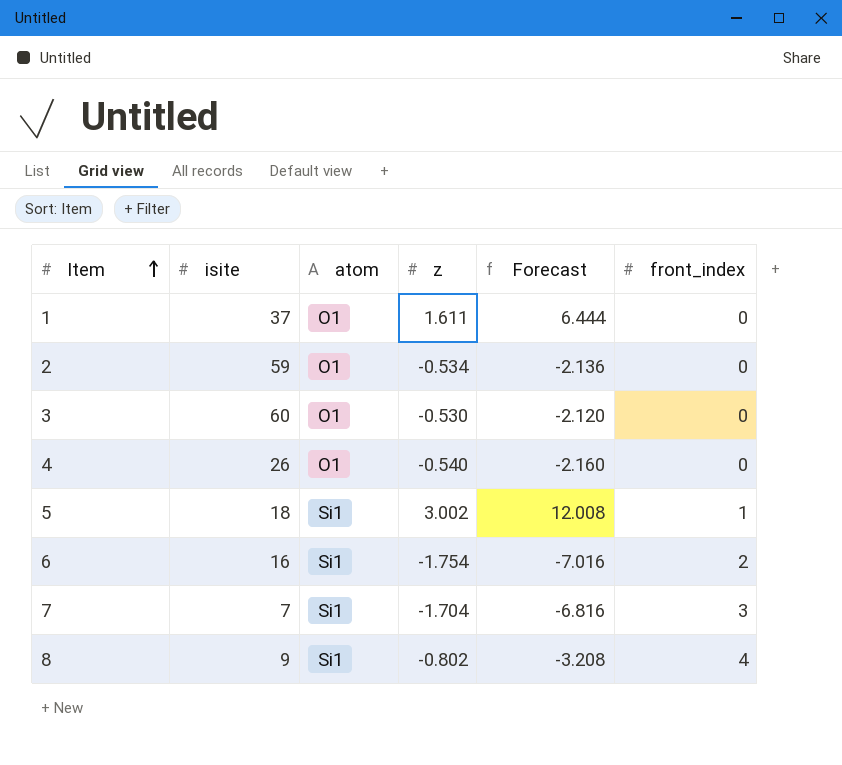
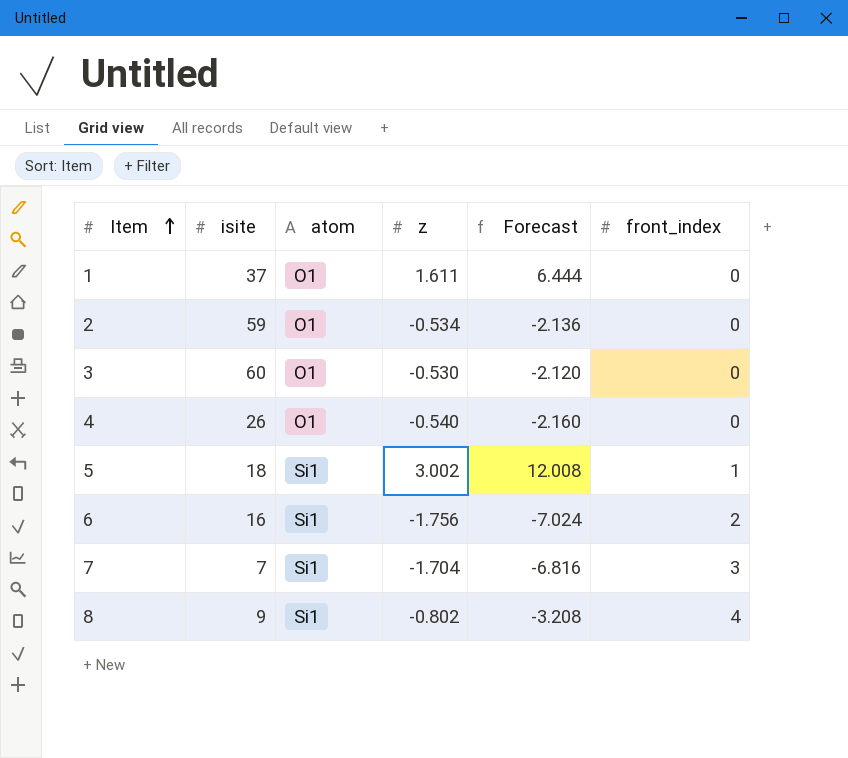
6 | z: -1.754 -> -1.756
6 | Forecast: -7.016 -> -7.024

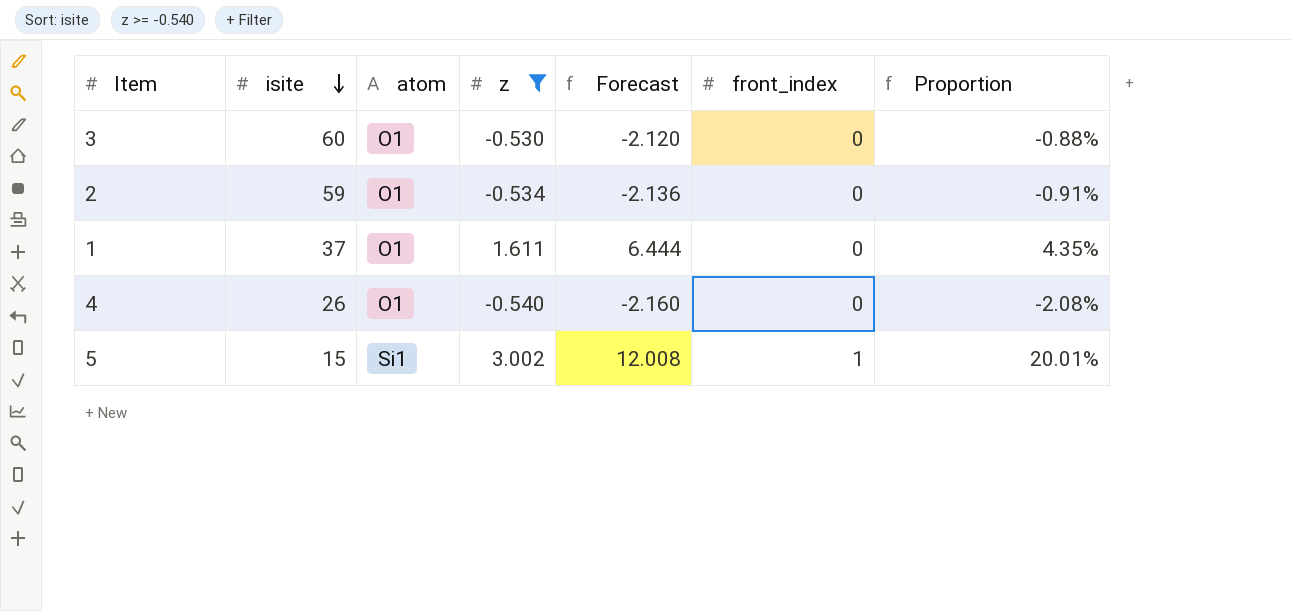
filter: none -> z >= -0.540
row order: Item ascending -> isite descending
column Proportion | formula: none -> [z] / [isite]
5 | isite: 18 -> 15

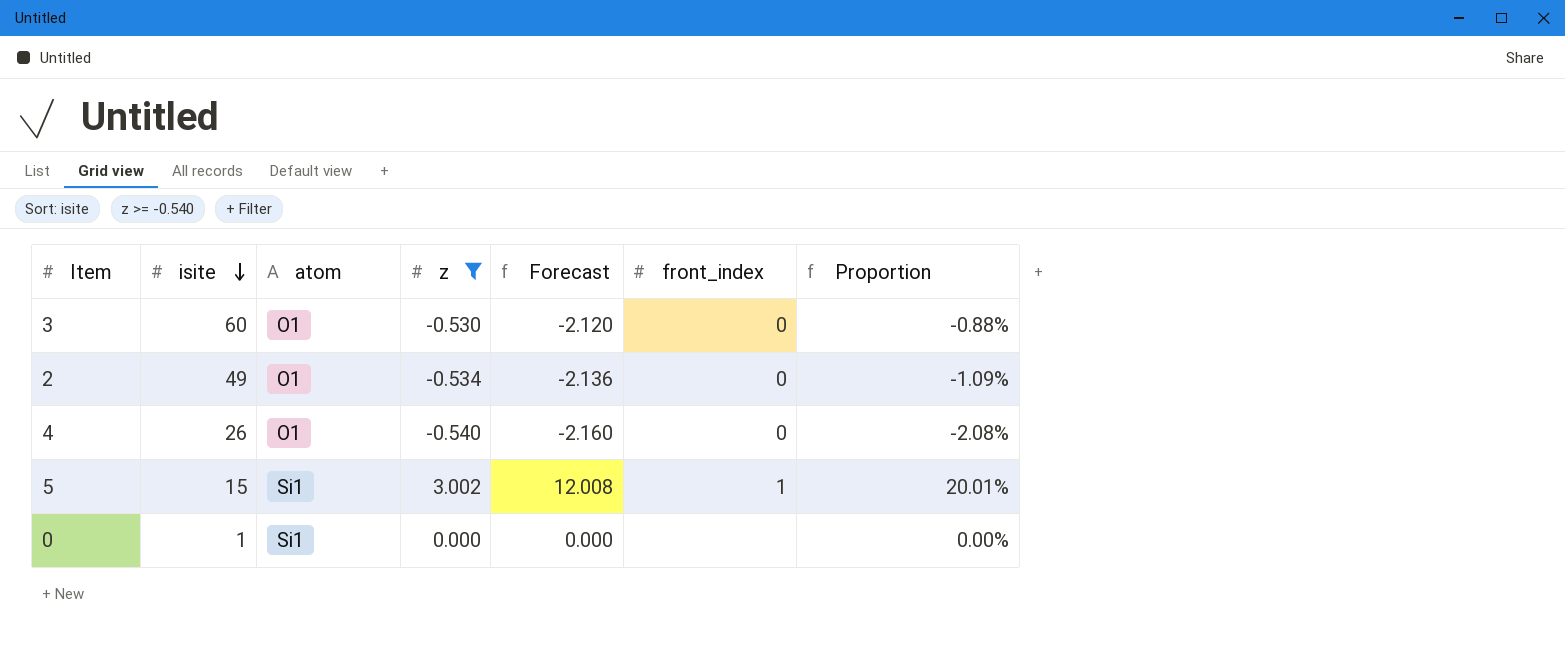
row 1: 37 | O1 | 1.611 | 6.444 | 0 | 4.35% -> none
2 | isite: 59 -> 49
2 | Proportion: -0.91% -> -1.09%
row 0: none -> 1 | Si1 | 0.000 | 0.000 | none | 0.00%

